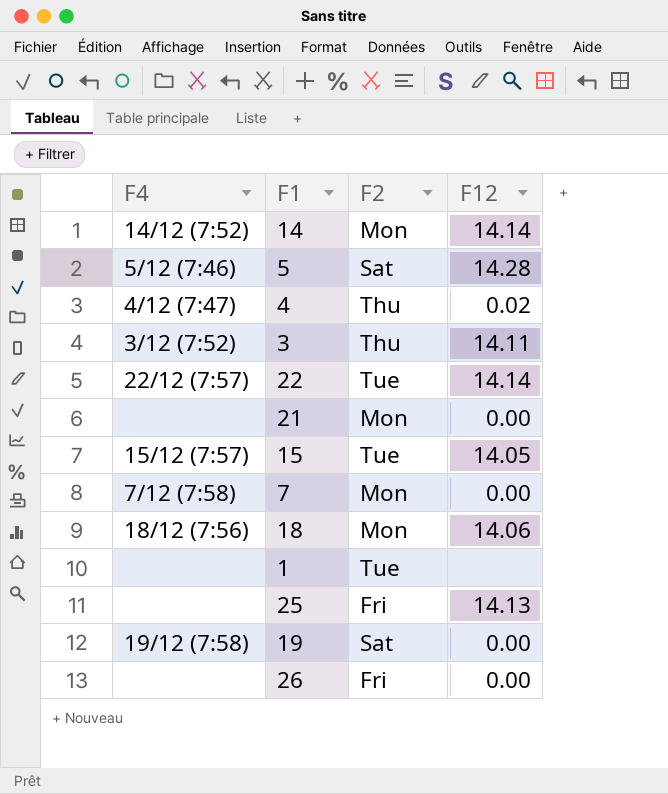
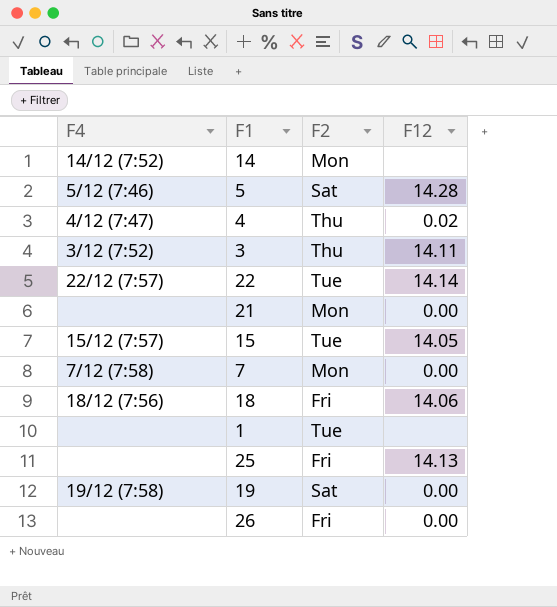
14 | F12: 14.14 -> none
18 | F2: Mon -> Fri

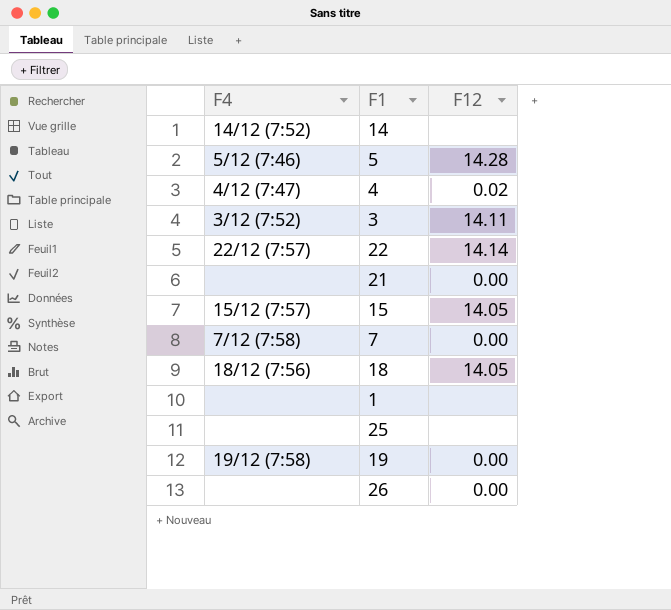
column F2 | position: 3 -> none
18 | F12: 14.06 -> 14.05
25 | F12: 14.13 -> none

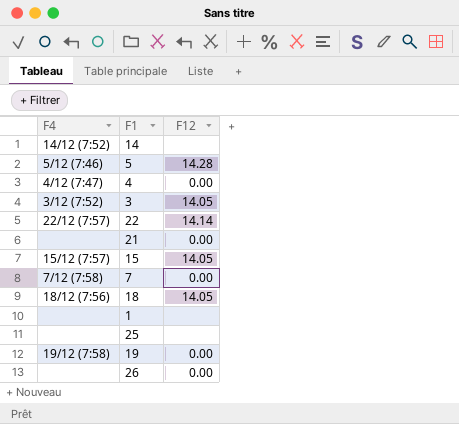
4 | F12: 0.02 -> 0.00
3 | F12: 14.11 -> 14.05

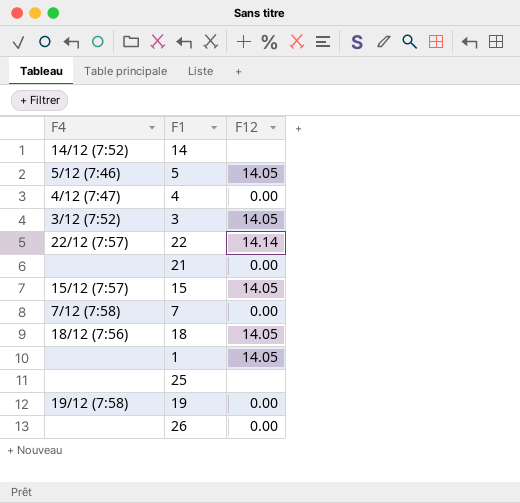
5 | F12: 14.28 -> 14.05
1 | F12: none -> 14.05

